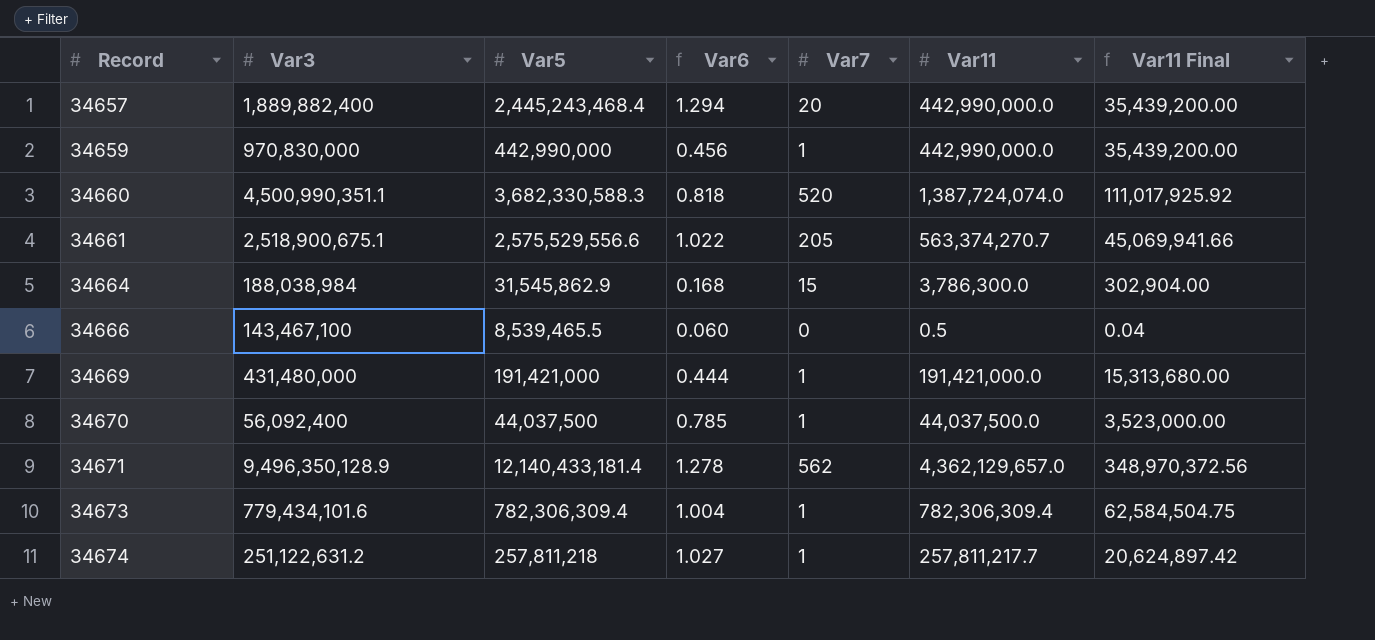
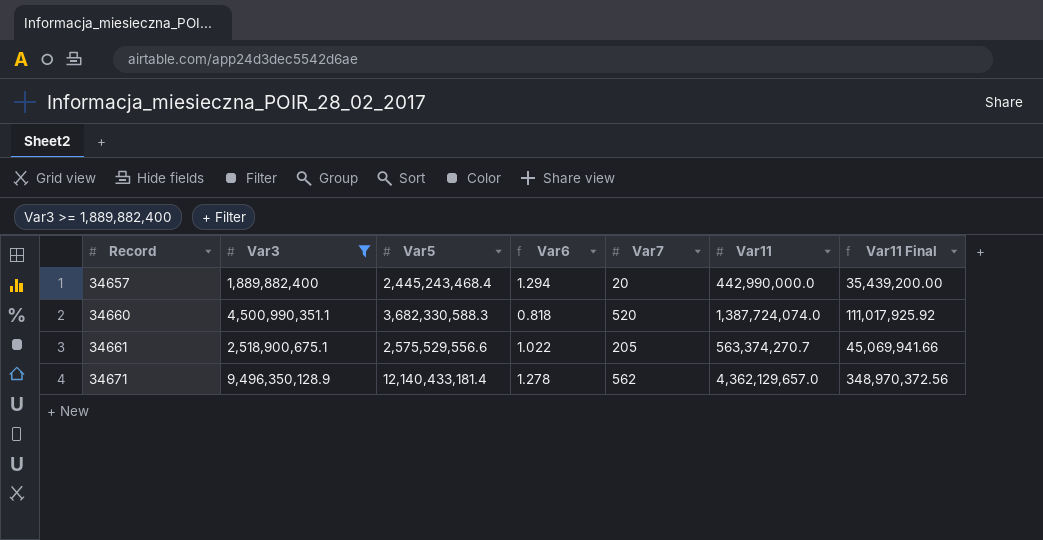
filter: none -> Var3 >= 1,889,882,400

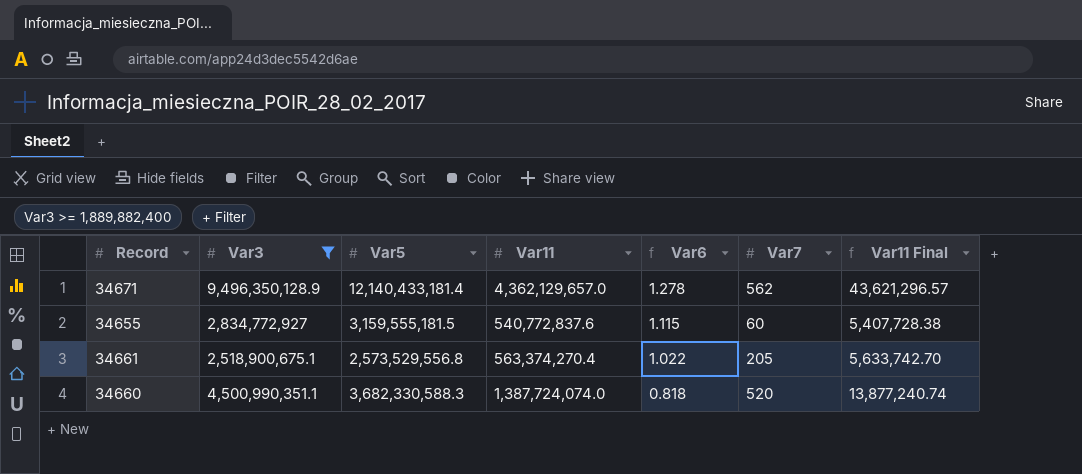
row order: Record ascending -> Var6 descending
column Var11 | position: 6 -> 4
column Var11 Final | formula: [Var11] * 0.08 -> [Var11] * 0.01
row 34657: 1,889,882,400 | 2,445,243,468.4 | 1.294 | 20 | 442,990,000.0 | 35,439,200.00 -> none
row 34655: none -> 2,834,772,927 | 3,159,555,181.5 | 540,772,837.6 | 1.115 | 60 | 5,407,728.38
34661 | Var5: 2,575,529,556.6 -> 2,573,529,556.8
34661 | Var11: 563,374,270.7 -> 563,374,270.4

